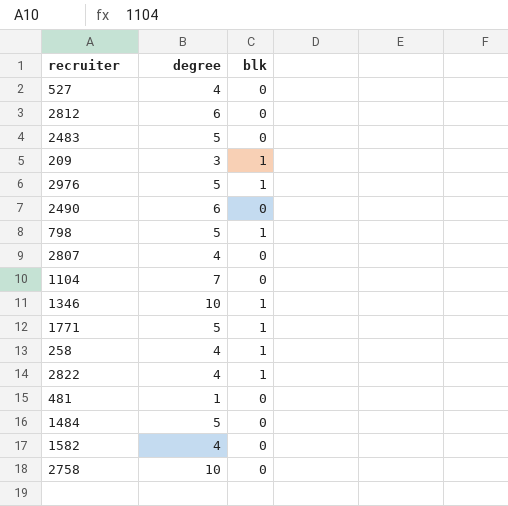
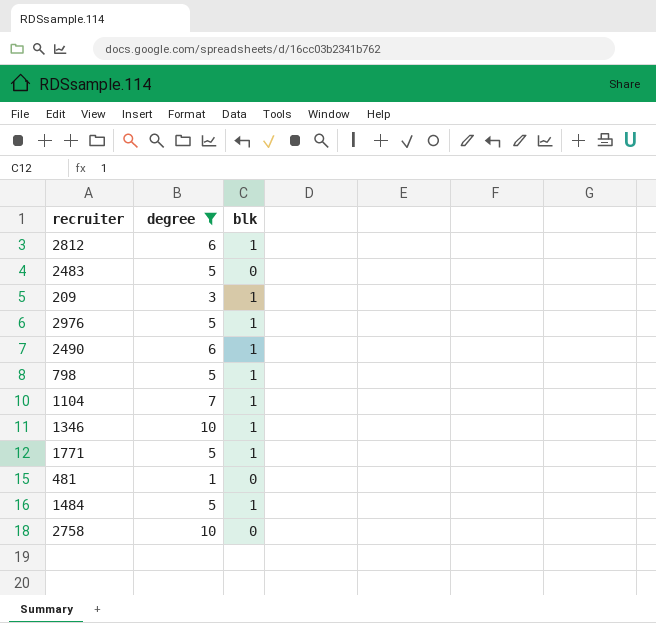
filter: none -> degree != 4
2812 | blk: 0 -> 1
2490 | blk: 0 -> 1
1104 | blk: 0 -> 1
1484 | blk: 0 -> 1

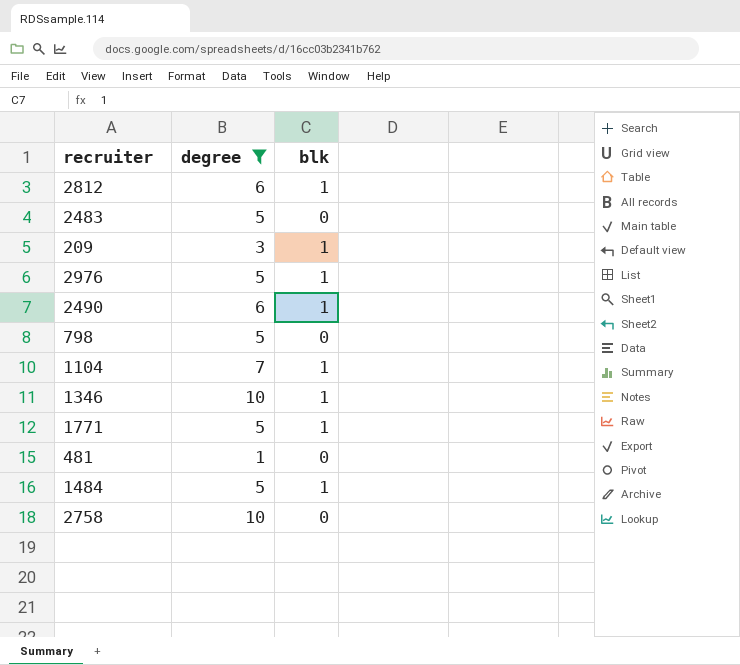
798 | blk: 1 -> 0

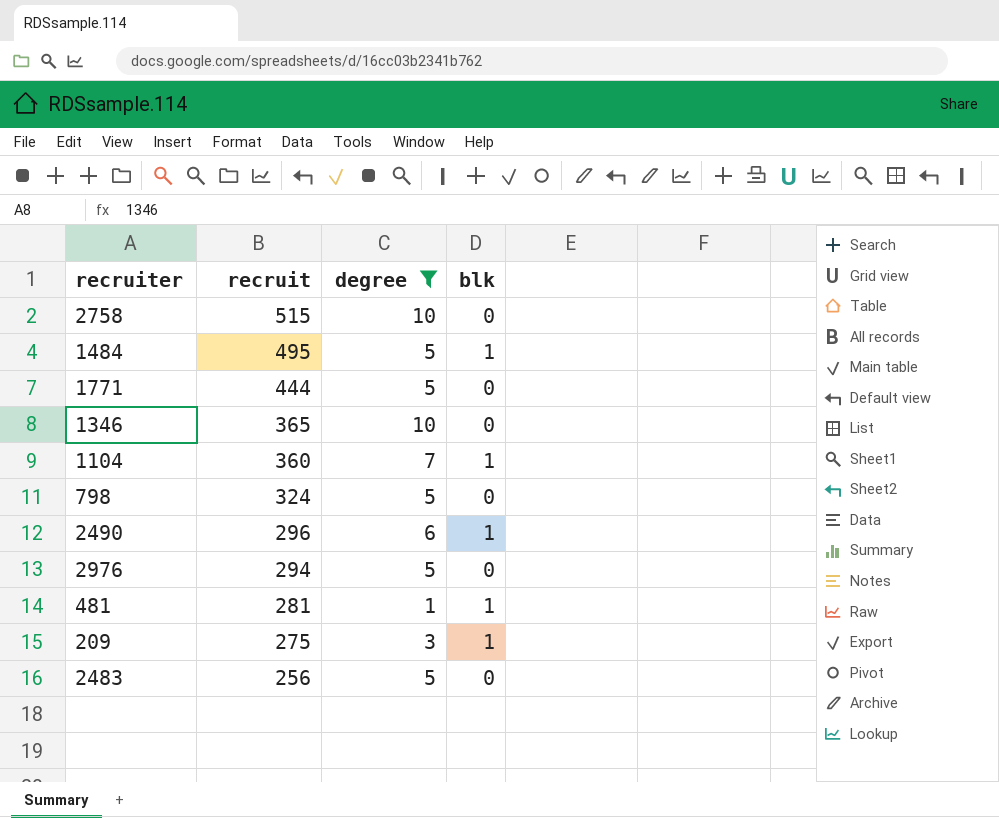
row order: none -> recruit descending
column recruit | position: none -> 2
row 2812: 6 | 1 -> none
1771 | blk: 1 -> 0
1346 | blk: 1 -> 0
2976 | blk: 1 -> 0
481 | blk: 0 -> 1

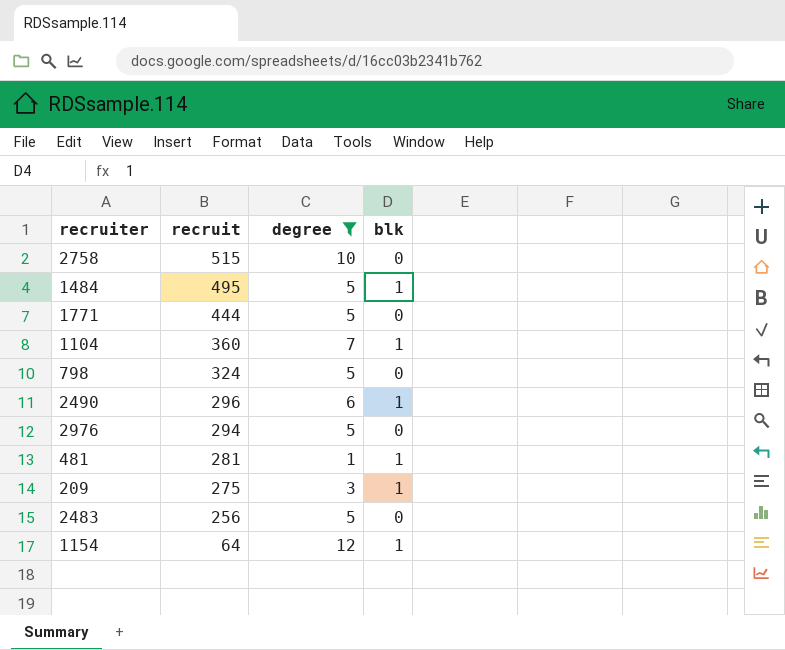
row 1346: 365 | 10 | 0 -> none
row 1154: none -> 64 | 12 | 1

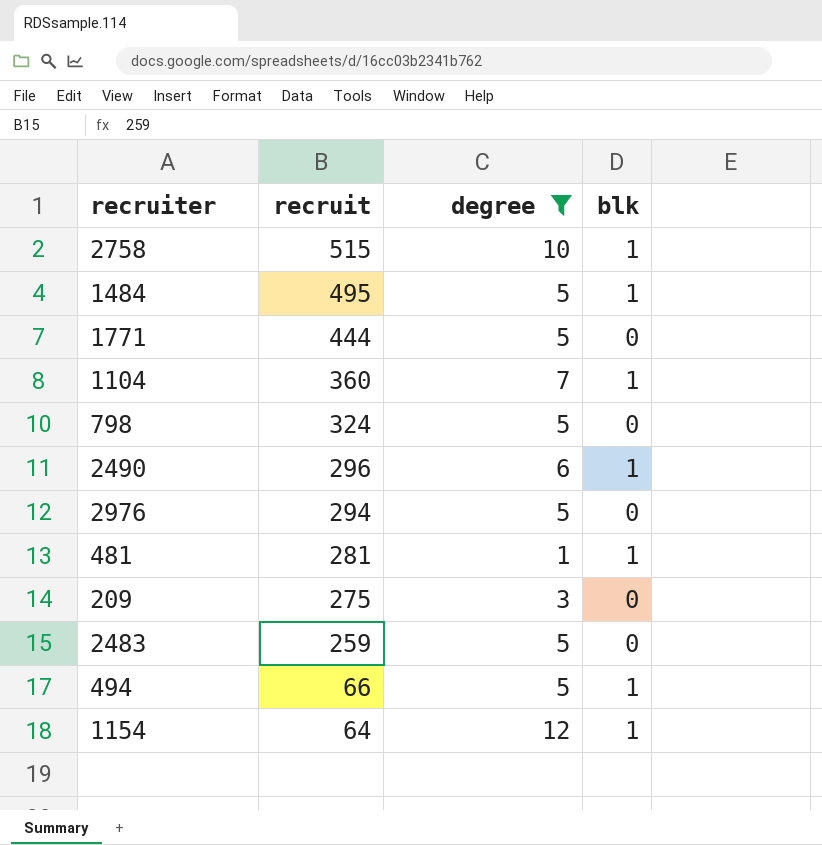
2758 | blk: 0 -> 1
209 | blk: 1 -> 0
2483 | recruit: 256 -> 259
row 494: none -> 66 | 5 | 1

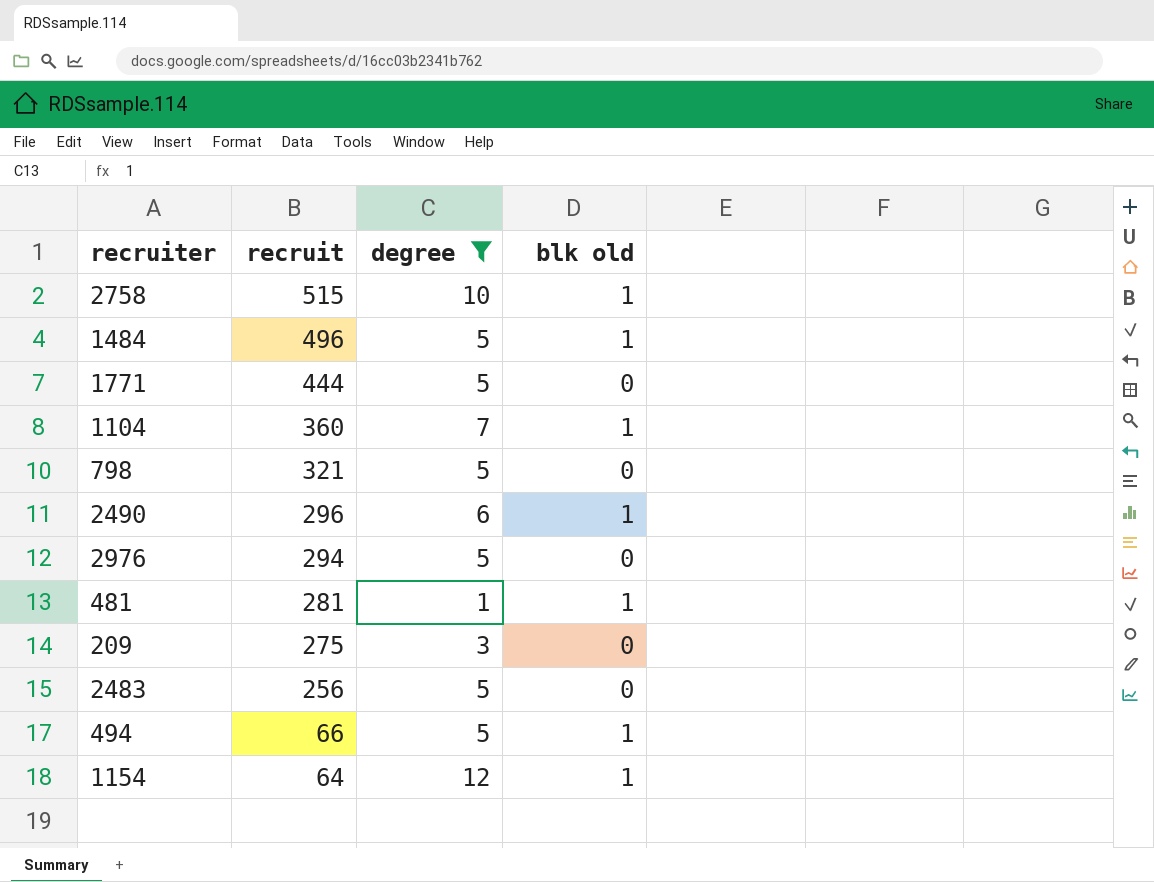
column name: blk -> blk old
1484 | recruit: 495 -> 496
798 | recruit: 324 -> 321
2483 | recruit: 259 -> 256

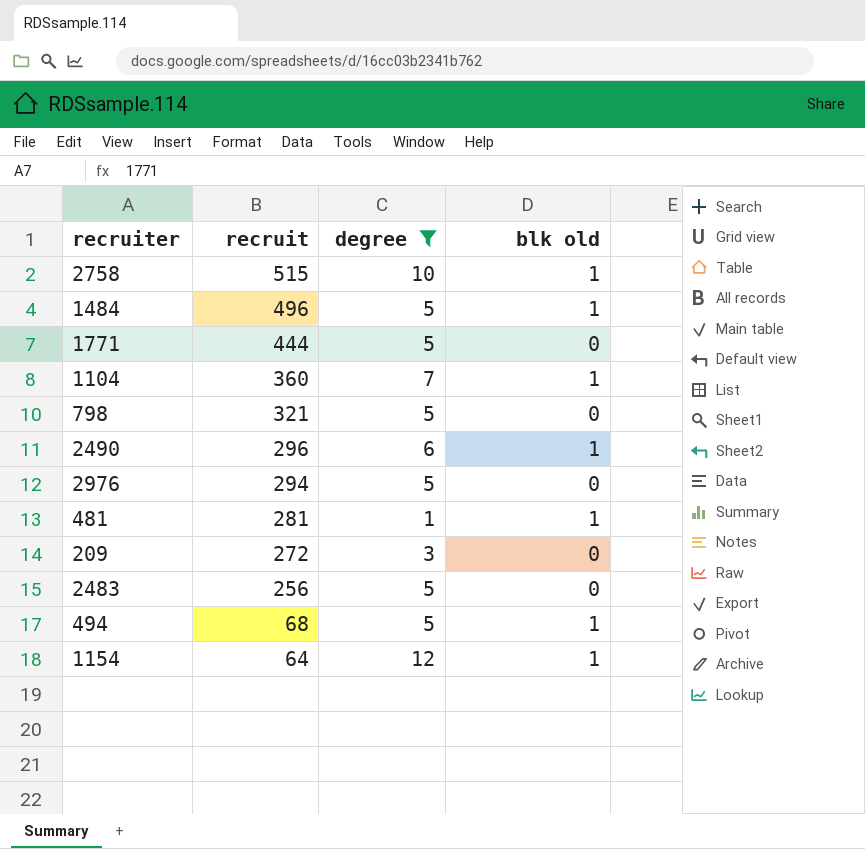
209 | recruit: 275 -> 272
494 | recruit: 66 -> 68

